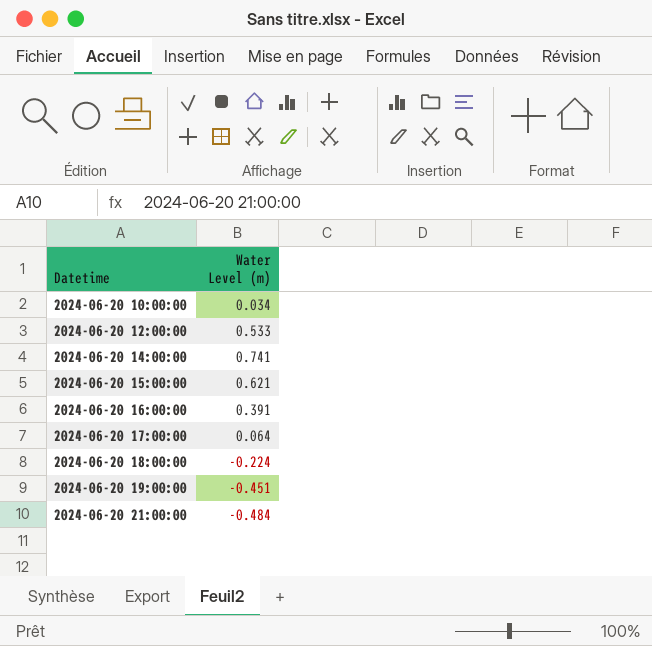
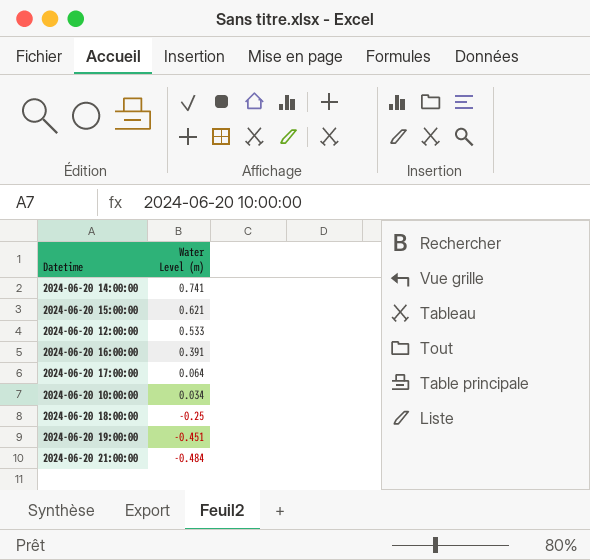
row order: Datetime ascending -> Water Level (m) descending
2024-06-20 18:00:00 | Water Level (m): -0.224 -> -0.25

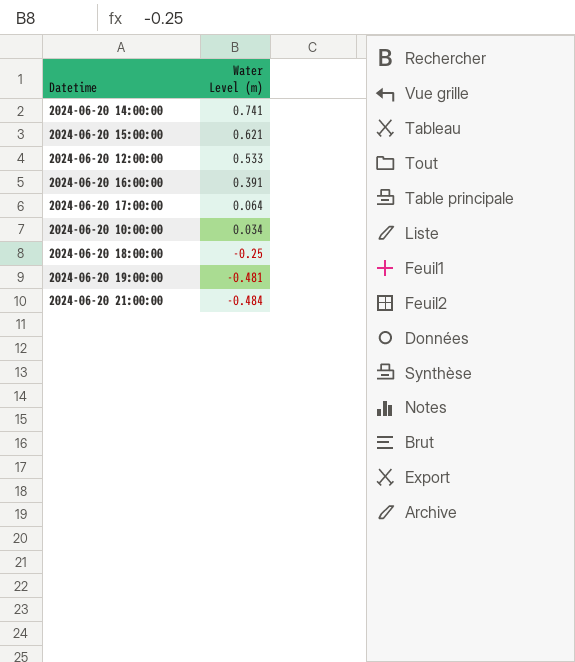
2024-06-20 19:00:00 | Water Level (m): -0.451 -> -0.481

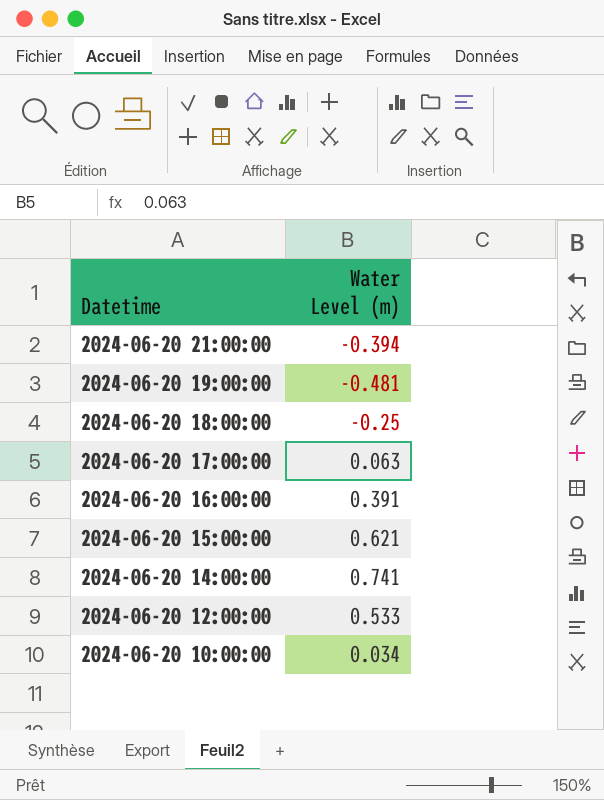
row order: Water Level (m) descending -> Datetime descending
2024-06-20 21:00:00 | Water Level (m): -0.484 -> -0.394
2024-06-20 17:00:00 | Water Level (m): 0.064 -> 0.063

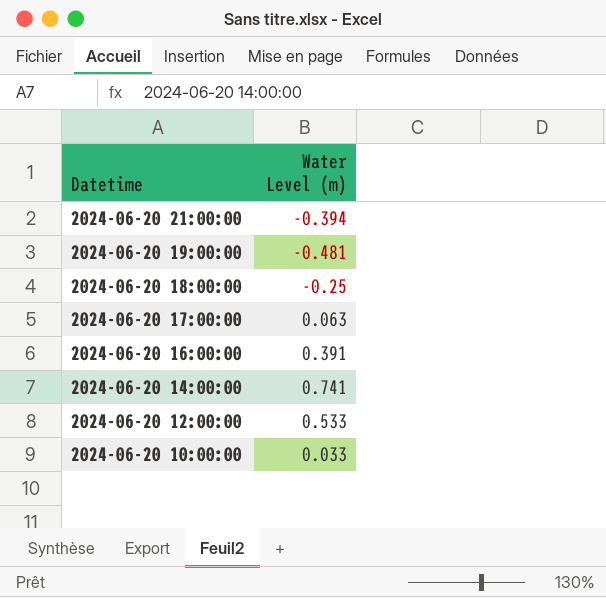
row 2024-06-20 15:00:00: 0.621 -> none
2024-06-20 10:00:00 | Water Level (m): 0.034 -> 0.033

